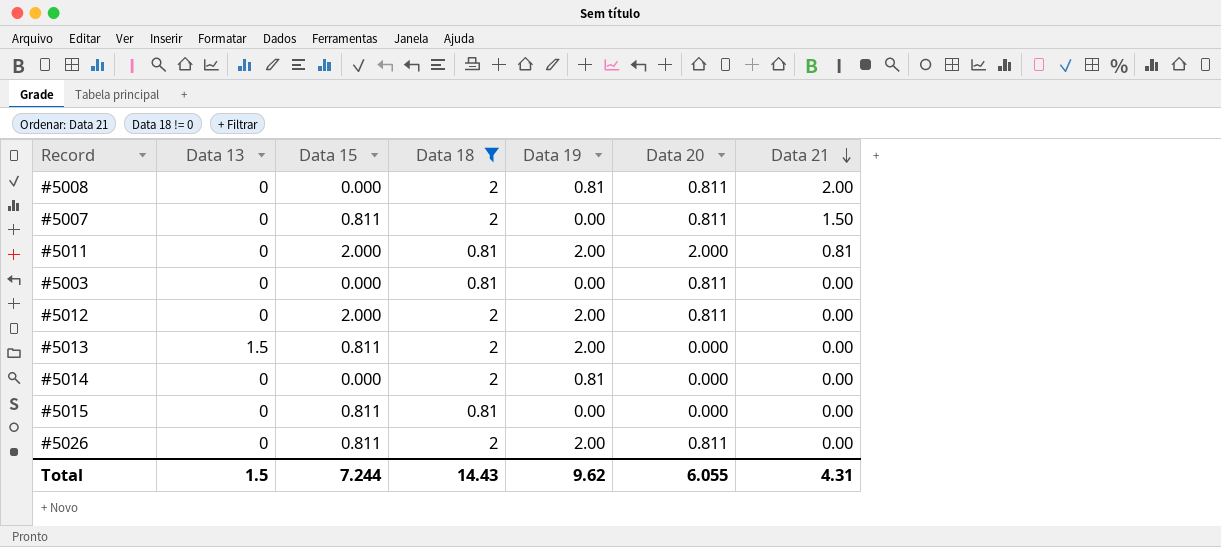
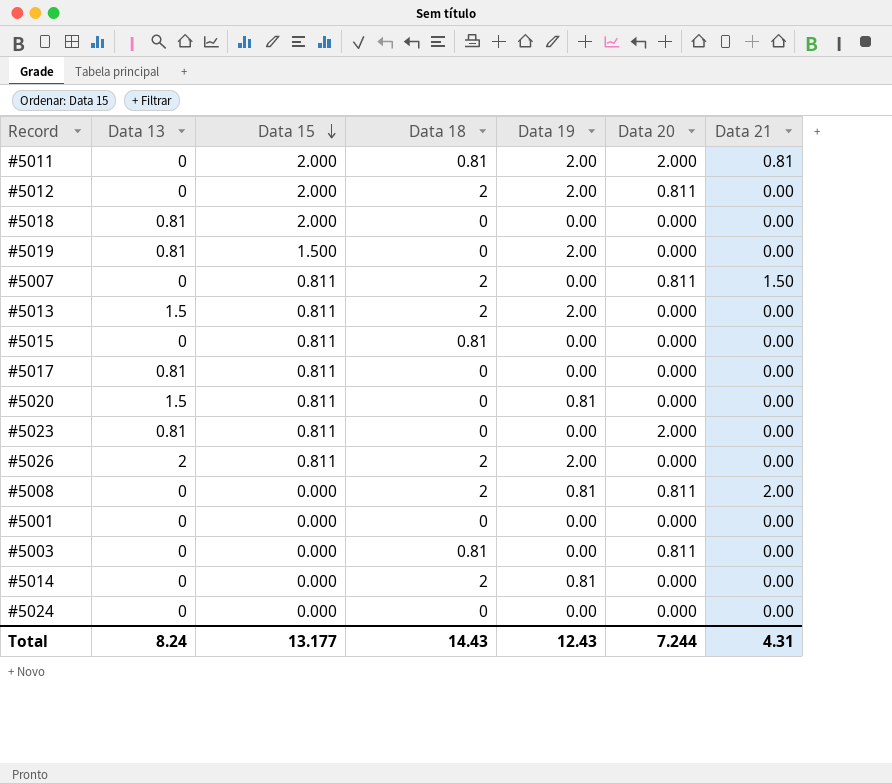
filter: Data 18 != 0 -> none
row order: Data 21 descending -> Data 15 descending
#5026 | Data 13: 0 -> 2
#5026 | Data 20: 0.811 -> 0.000
Total | Data 13: 1.5 -> 8.24
Total | Data 15: 7.244 -> 13.177
Total | Data 19: 9.62 -> 12.43
Total | Data 20: 6.055 -> 7.244

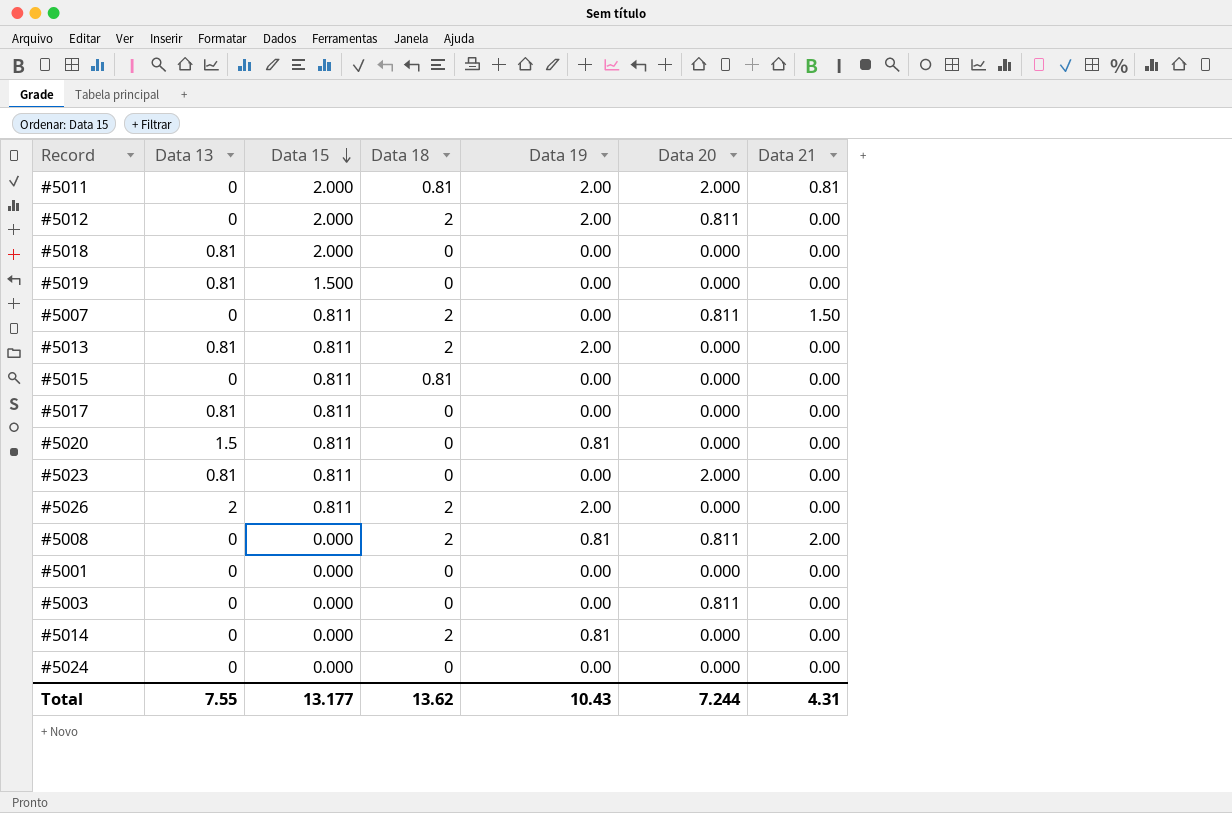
#5019 | Data 19: 2.00 -> 0.00
#5013 | Data 13: 1.5 -> 0.81
#5003 | Data 18: 0.81 -> 0
Total | Data 13: 8.24 -> 7.55
Total | Data 18: 14.43 -> 13.62
Total | Data 19: 12.43 -> 10.43

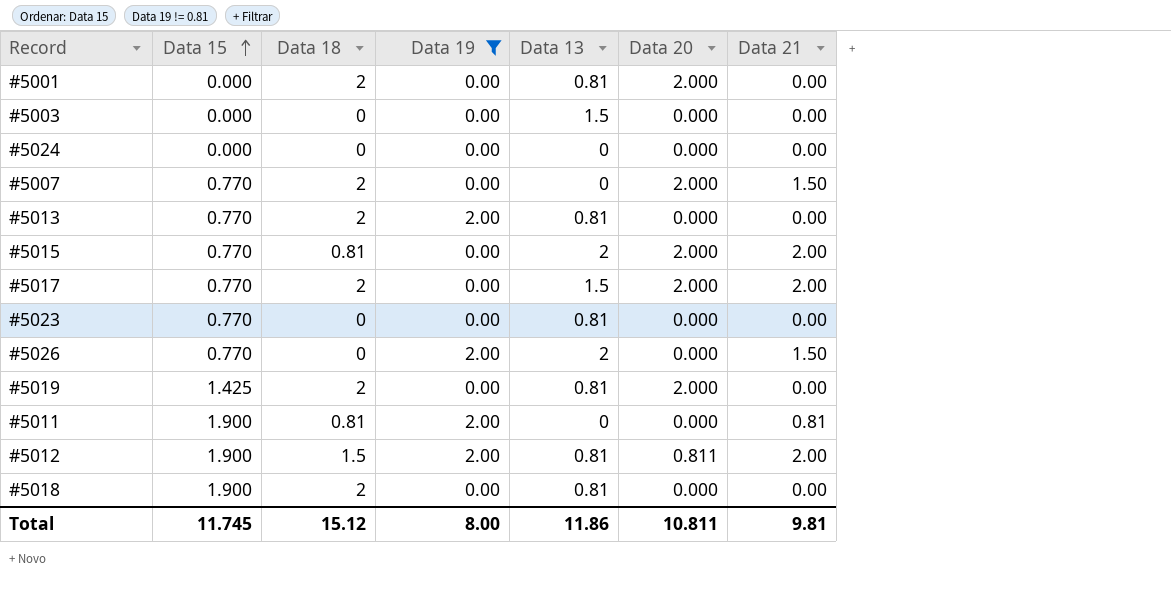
filter: none -> Data 19 != 0.81
row order: Data 15 descending -> Data 15 ascending
column Data 13 | position: 2 -> 5
#5001 | Data 18: 0 -> 2
#5001 | Data 13: 0 -> 0.81
#5001 | Data 20: 0.000 -> 2.000
#5003 | Data 13: 0 -> 1.5
#5003 | Data 20: 0.811 -> 0.000
#5007 | Data 15: 0.811 -> 0.770
#5007 | Data 20: 0.811 -> 2.000
#5013 | Data 15: 0.811 -> 0.770
#5015 | Data 15: 0.811 -> 0.770
#5015 | Data 13: 0 -> 2
#5015 | Data 20: 0.000 -> 2.000
#5015 | Data 21: 0.00 -> 2.00
#5017 | Data 15: 0.811 -> 0.770
#5017 | Data 18: 0 -> 2
#5017 | Data 13: 0.81 -> 1.5
#5017 | Data 20: 0.000 -> 2.000
#5017 | Data 21: 0.00 -> 2.00
#5023 | Data 15: 0.811 -> 0.770
#5023 | Data 20: 2.000 -> 0.000
#5026 | Data 15: 0.811 -> 0.770
#5026 | Data 18: 2 -> 0
#5026 | Data 21: 0.00 -> 1.50
#5019 | Data 15: 1.500 -> 1.425
#5019 | Data 18: 0 -> 2
#5019 | Data 20: 0.000 -> 2.000
#5011 | Data 15: 2.000 -> 1.900
#5011 | Data 20: 2.000 -> 0.000
#5012 | Data 15: 2.000 -> 1.900
#5012 | Data 18: 2 -> 1.5
#5012 | Data 13: 0 -> 0.81
#5012 | Data 21: 0.00 -> 2.00
#5018 | Data 15: 2.000 -> 1.900
#5018 | Data 18: 0 -> 2
Total | Data 15: 13.177 -> 11.745
Total | Data 18: 13.62 -> 15.12
Total | Data 19: 10.43 -> 8.00
Total | Data 13: 7.55 -> 11.86
Total | Data 20: 7.244 -> 10.811
Total | Data 21: 4.31 -> 9.81

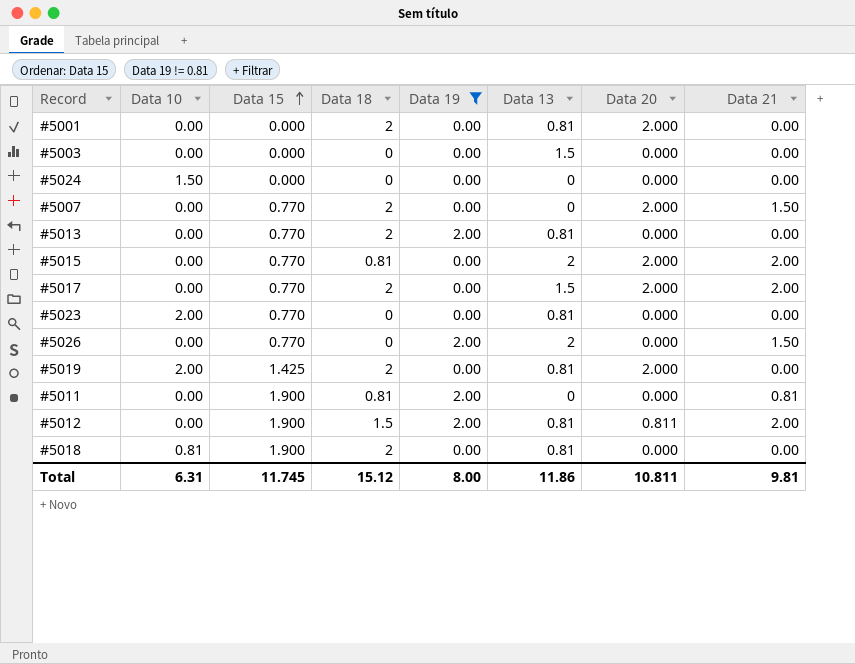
column Data 10 | position: none -> 2

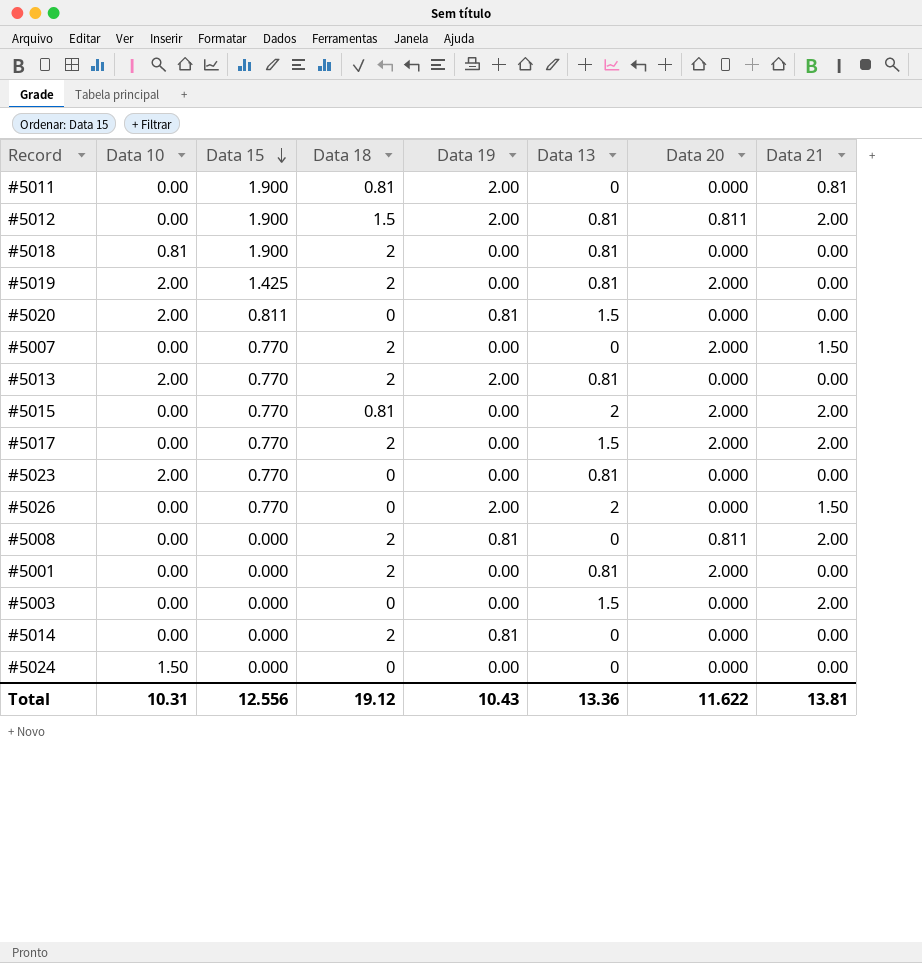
filter: Data 19 != 0.81 -> none
row order: Data 15 ascending -> Data 15 descending
#5013 | Data 10: 0.00 -> 2.00
#5003 | Data 21: 0.00 -> 2.00
Total | Data 10: 6.31 -> 10.31
Total | Data 15: 11.745 -> 12.556
Total | Data 18: 15.12 -> 19.12
Total | Data 19: 8.00 -> 10.43
Total | Data 13: 11.86 -> 13.36
Total | Data 20: 10.811 -> 11.622
Total | Data 21: 9.81 -> 13.81

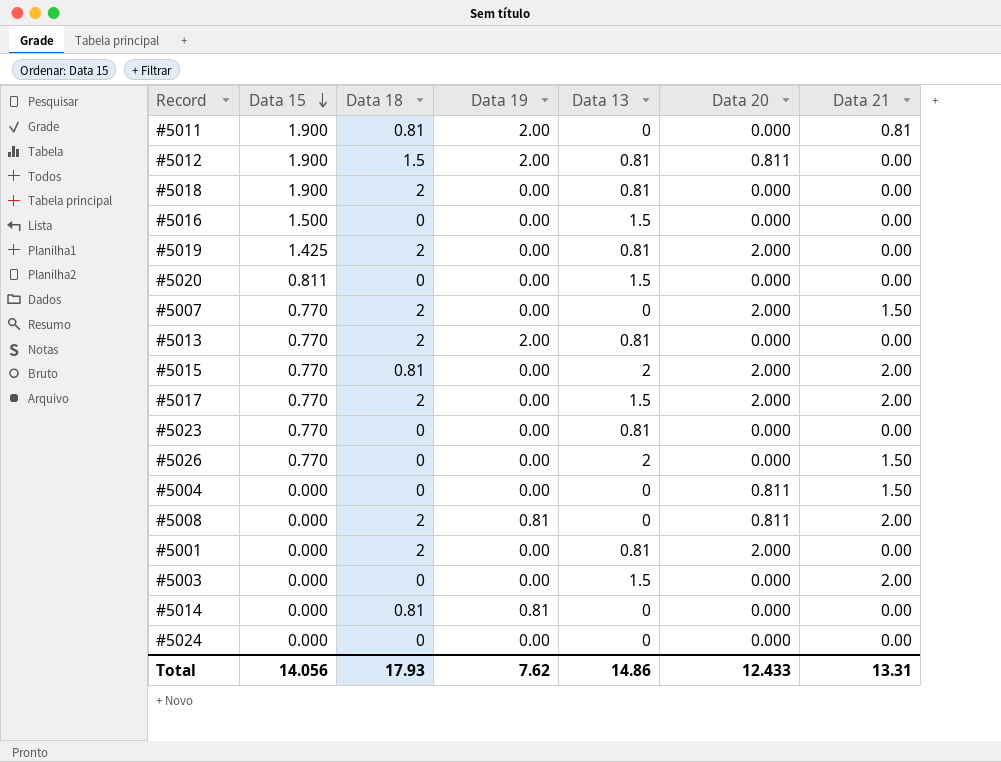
column Data 10 | position: 2 -> none
#5012 | Data 21: 2.00 -> 0.00
row #5016: none -> 1.500 | 0 | 0.00 | 1.5 | 0.000 | 0.00
#5020 | Data 19: 0.81 -> 0.00
#5026 | Data 19: 2.00 -> 0.00
row #5004: none -> 0.000 | 0 | 0.00 | 0 | 0.811 | 1.50
#5014 | Data 18: 2 -> 0.81
Total | Data 15: 12.556 -> 14.056
Total | Data 18: 19.12 -> 17.93
Total | Data 19: 10.43 -> 7.62
Total | Data 13: 13.36 -> 14.86
Total | Data 20: 11.622 -> 12.433
Total | Data 21: 13.81 -> 13.31

